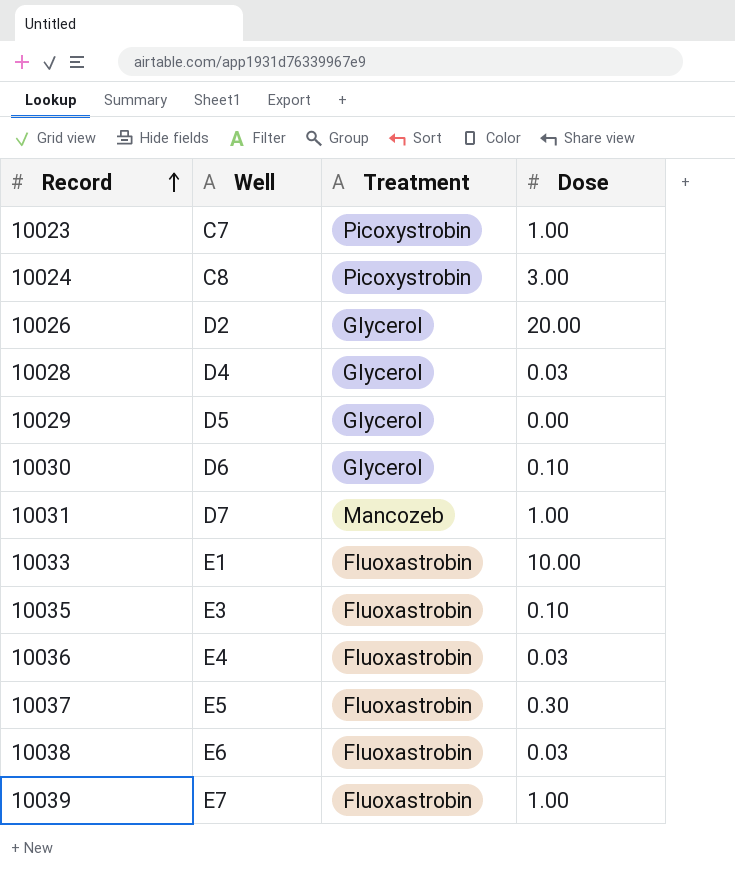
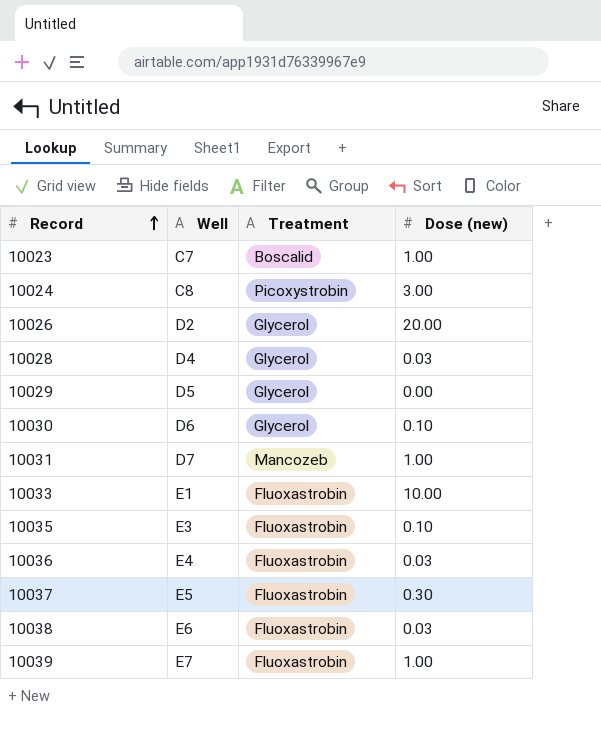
column name: Dose -> Dose (new)
10023 | Treatment: Picoxystrobin -> Boscalid

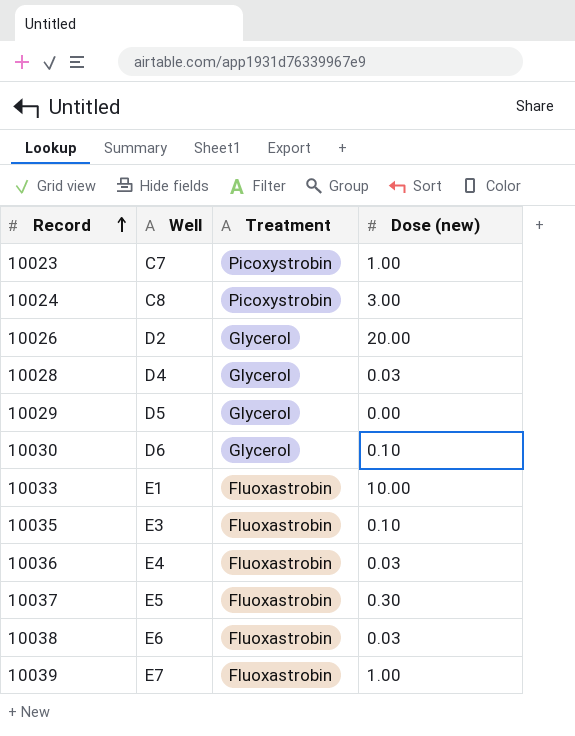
row 10031: D7 | Mancozeb | 1.00 -> none
10023 | Treatment: Boscalid -> Picoxystrobin

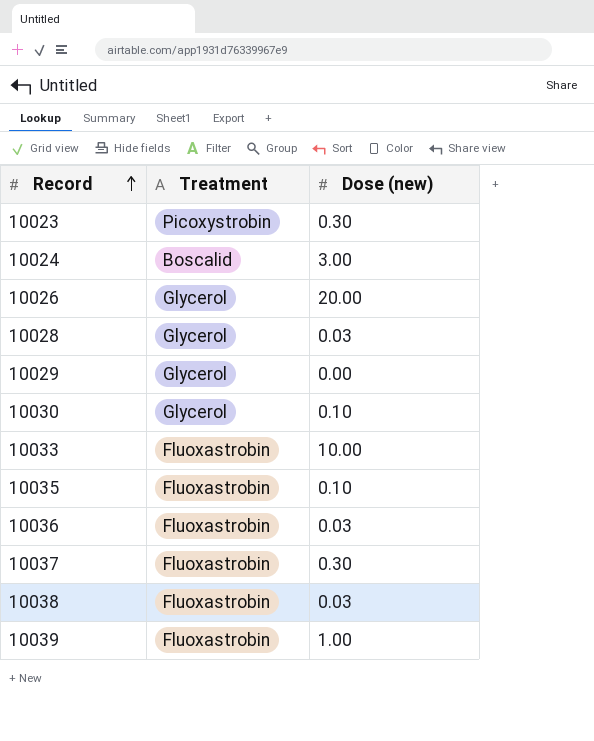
column Well | position: 2 -> none
10023 | Dose (new): 1.00 -> 0.30
10024 | Treatment: Picoxystrobin -> Boscalid

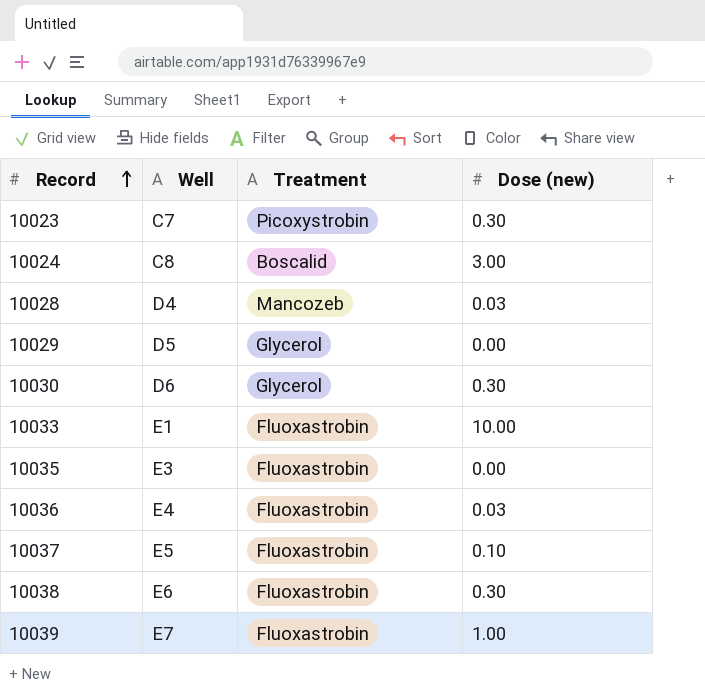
column Well | position: none -> 2
row 10026: Glycerol | 20.00 -> none
10028 | Treatment: Glycerol -> Mancozeb
10030 | Dose (new): 0.10 -> 0.30
10035 | Dose (new): 0.10 -> 0.00
10037 | Dose (new): 0.30 -> 0.10
10038 | Dose (new): 0.03 -> 0.30

